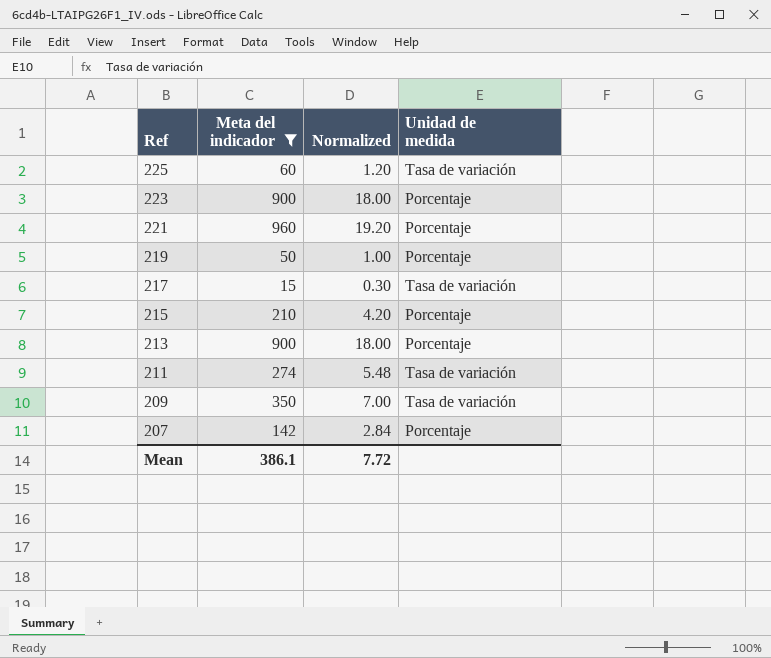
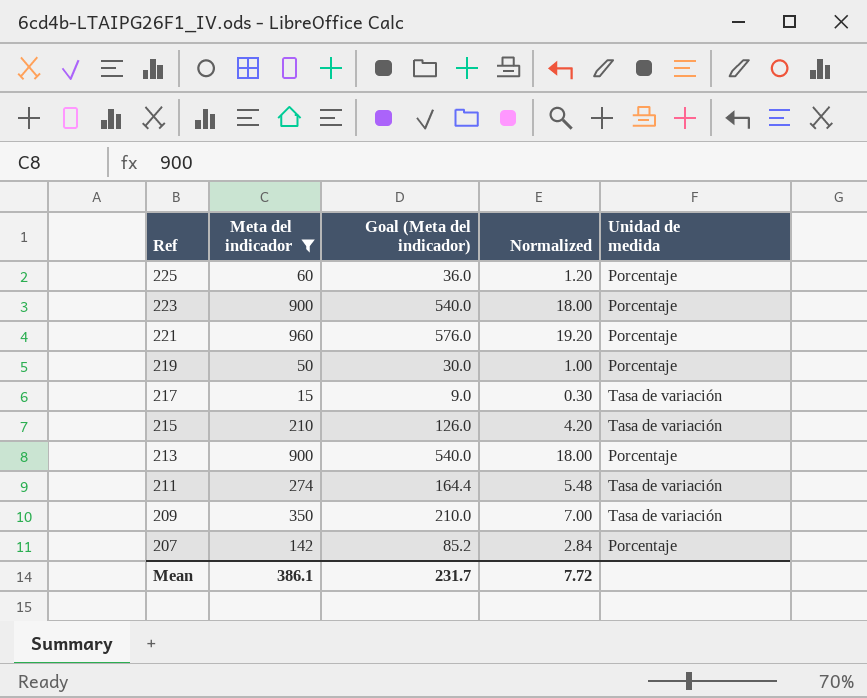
column Goal (Meta del indicador) | formula: none -> [Meta del indicador] * 0.6
225 | Unidad de medida: Tasa de variación -> Porcentaje
215 | Unidad de medida: Porcentaje -> Tasa de variación

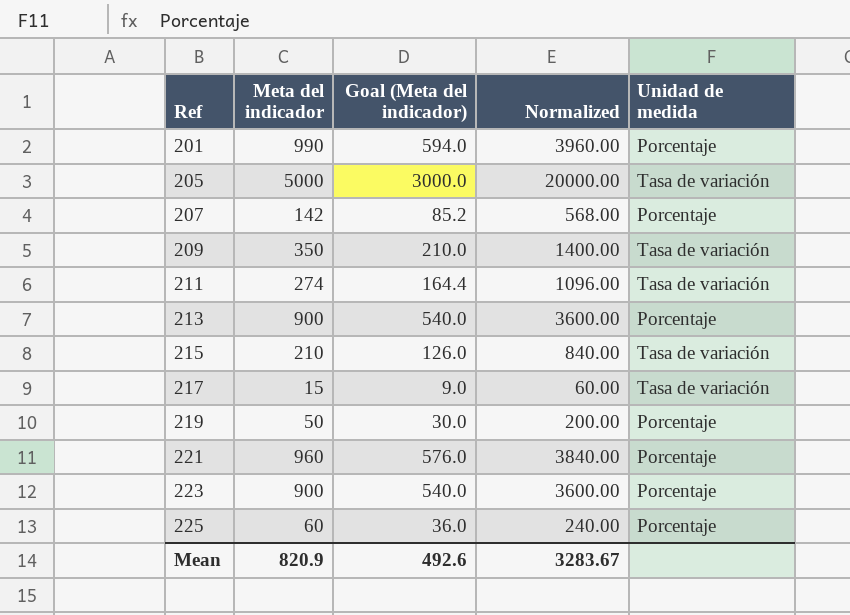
filter: Meta del indicador <= 960 -> none
row order: Ref descending -> Ref ascending
column Normalized | formula: [Meta del indicador] * 0.02 -> [Meta del indicador] * 4
Mean | Meta del indicador: 386.1 -> 820.9
Mean | Goal (Meta del indicador): 231.7 -> 492.6
Mean | Normalized: 7.72 -> 3283.67

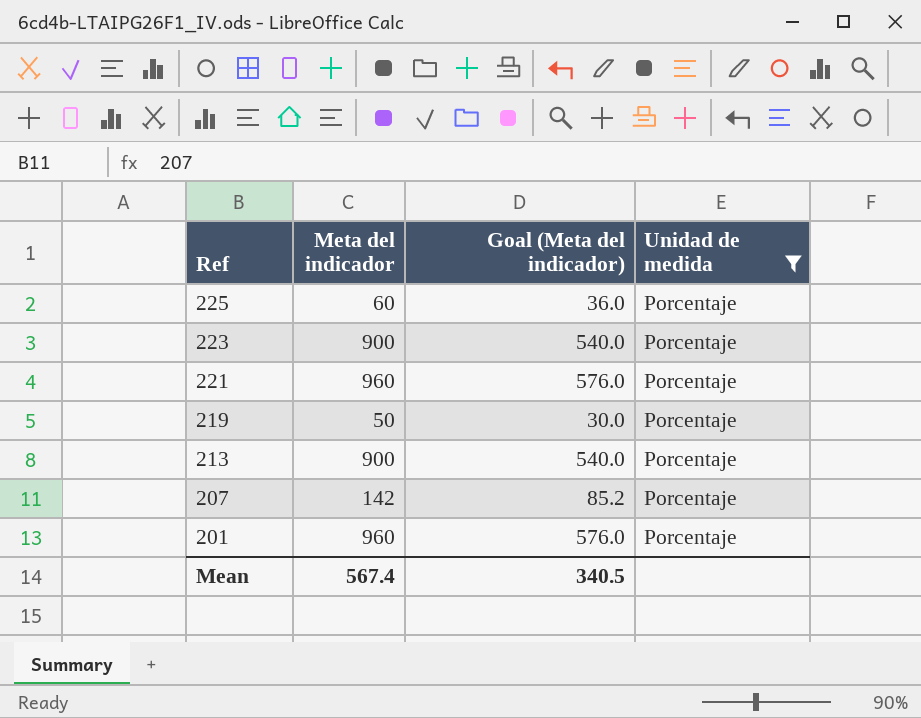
filter: none -> Unidad de medida = Porcentaje
row order: Ref ascending -> Ref descending
column Normalized | formula: [Meta del indicador] * 4 -> none
201 | Meta del indicador: 990 -> 960
201 | Goal (Meta del indicador): 594.0 -> 576.0
Mean | Meta del indicador: 820.9 -> 567.4
Mean | Goal (Meta del indicador): 492.6 -> 340.5

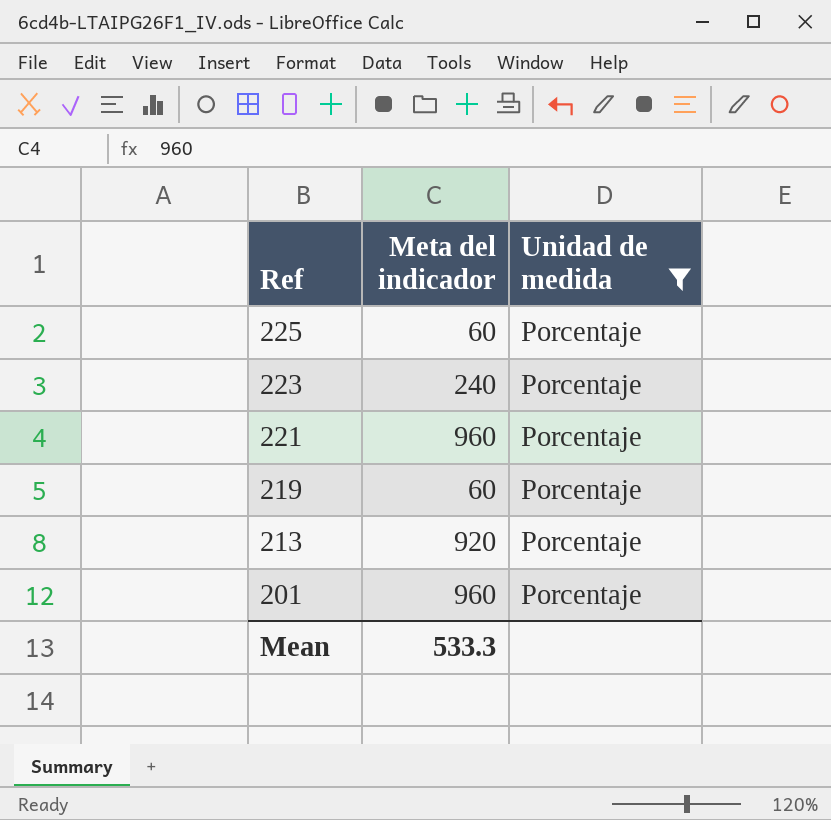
column Goal (Meta del indicador) | formula: [Meta del indicador] * 0.6 -> none
row 207: 142 | 85.2 | Porcentaje -> none
223 | Meta del indicador: 900 -> 240
219 | Meta del indicador: 50 -> 60
213 | Meta del indicador: 900 -> 920
Mean | Meta del indicador: 567.4 -> 533.3

